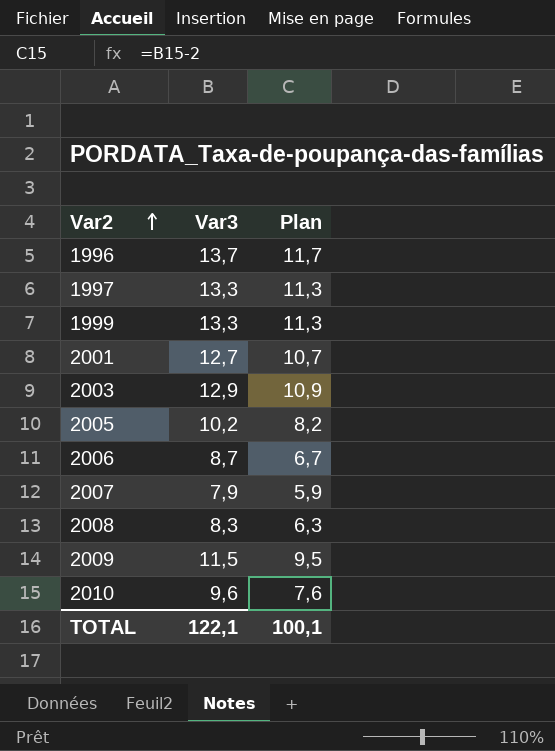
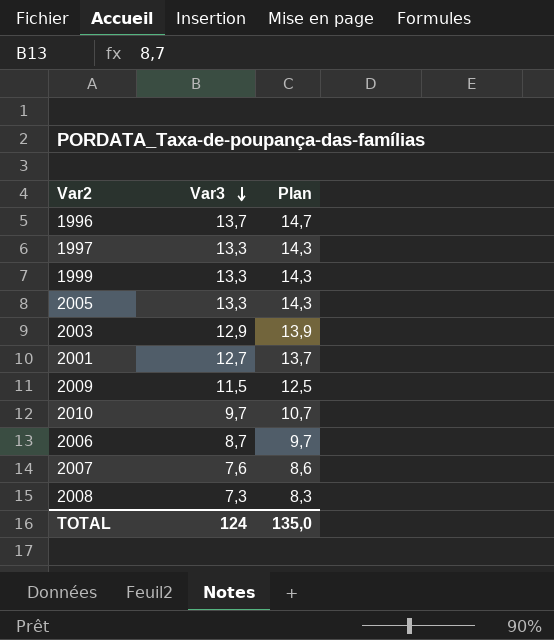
row order: Var2 ascending -> Var3 descending
column Plan | formula: [Var3] - 2 -> [Var3] + 1
2005 | Var3: 10,2 -> 13,3
2010 | Var3: 9,6 -> 9,7
2007 | Var3: 7,9 -> 7,6
2008 | Var3: 8,3 -> 7,3
TOTAL | Var3: 122,1 -> 124
TOTAL | Plan: 100,1 -> 135,0

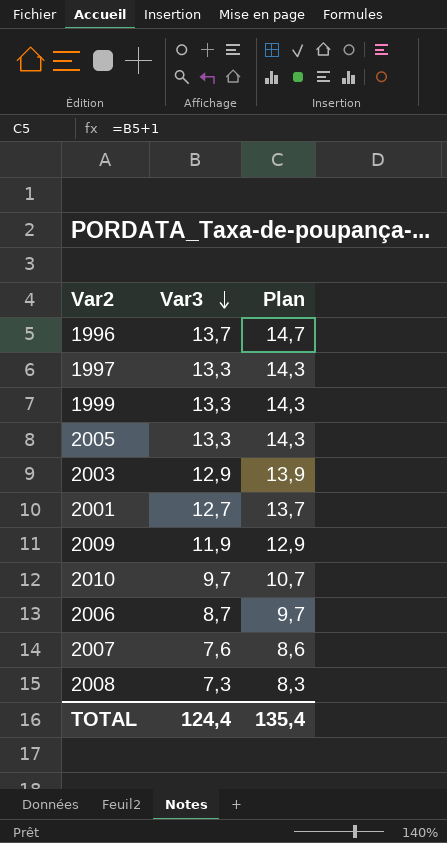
2009 | Var3: 11,5 -> 11,9
2009 | Plan: 12,5 -> 12,9
TOTAL | Var3: 124 -> 124,4
TOTAL | Plan: 135,0 -> 135,4

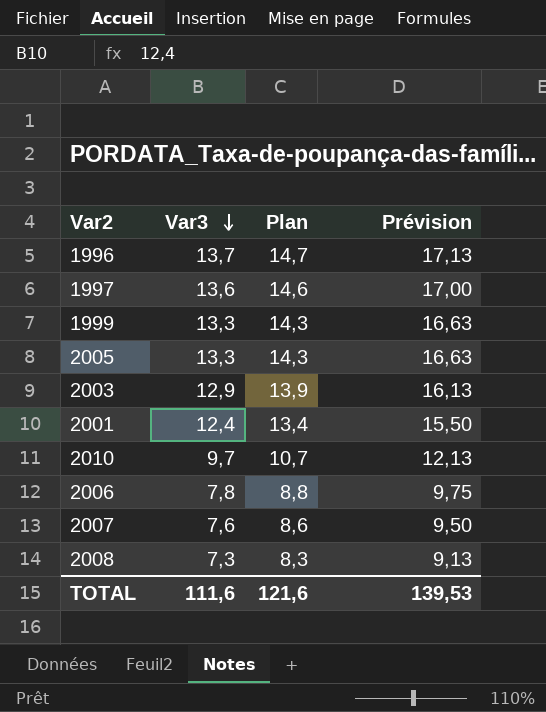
column Prévision | formula: none -> [Var3] * 1,25
row 2009: 11,9 | 12,9 -> none
1997 | Var3: 13,3 -> 13,6
1997 | Plan: 14,3 -> 14,6
2001 | Var3: 12,7 -> 12,4
2001 | Plan: 13,7 -> 13,4
2006 | Var3: 8,7 -> 7,8
2006 | Plan: 9,7 -> 8,8
TOTAL | Var3: 124,4 -> 111,6
TOTAL | Plan: 135,4 -> 121,6

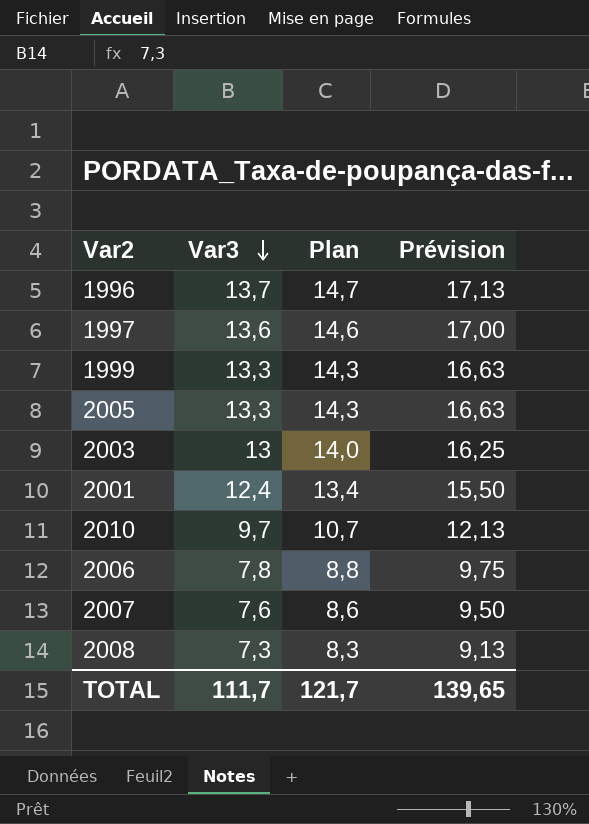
2003 | Var3: 12,9 -> 13
2003 | Plan: 13,9 -> 14,0
2003 | Prévision: 16,13 -> 16,25
TOTAL | Var3: 111,6 -> 111,7
TOTAL | Plan: 121,6 -> 121,7
TOTAL | Prévision: 139,53 -> 139,65

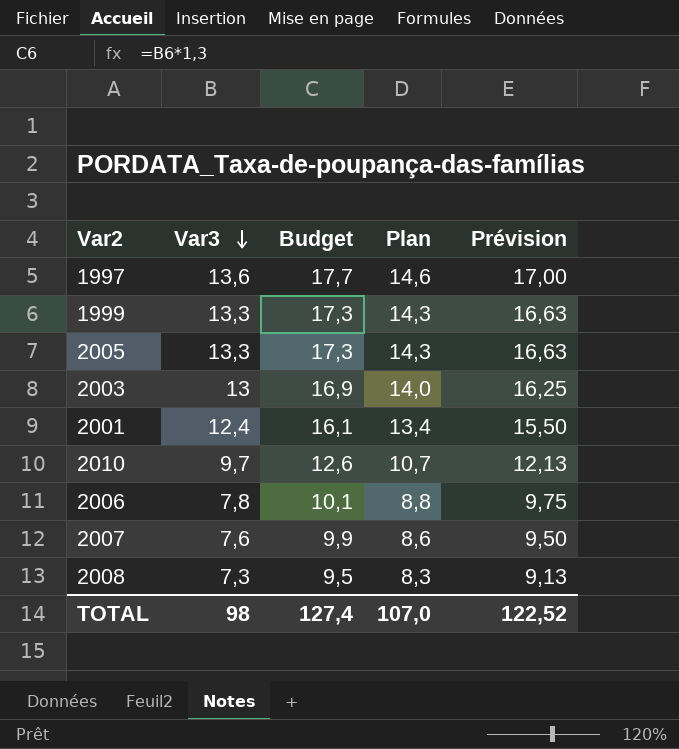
column Budget | formula: none -> [Var3] * 1,3
row 1996: 13,7 | 14,7 | 17,13 -> none
TOTAL | Var3: 111,7 -> 98
TOTAL | Plan: 121,7 -> 107,0
TOTAL | Prévision: 139,65 -> 122,52

